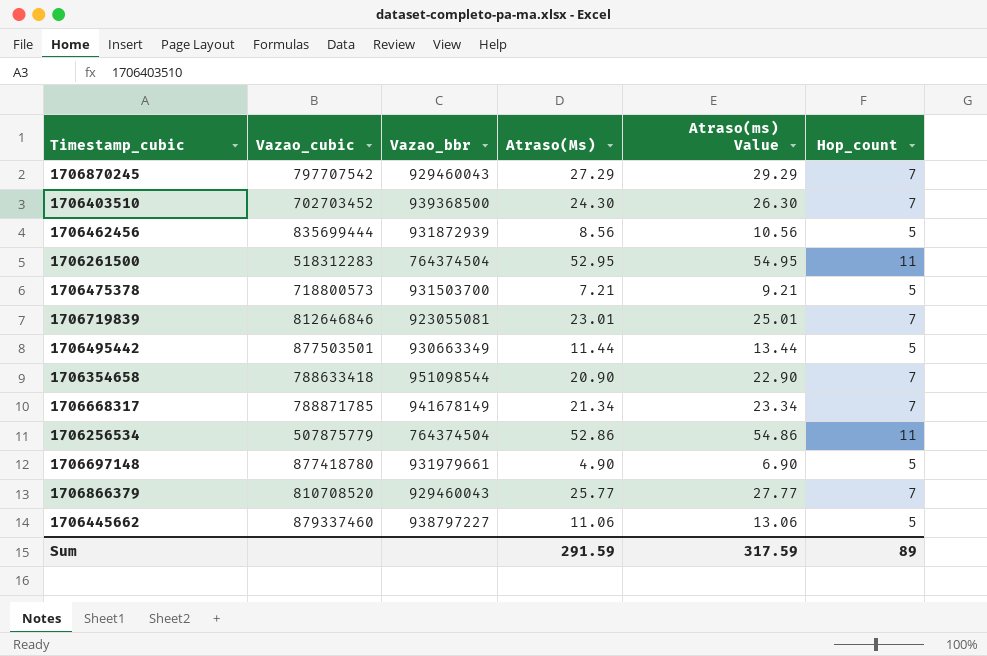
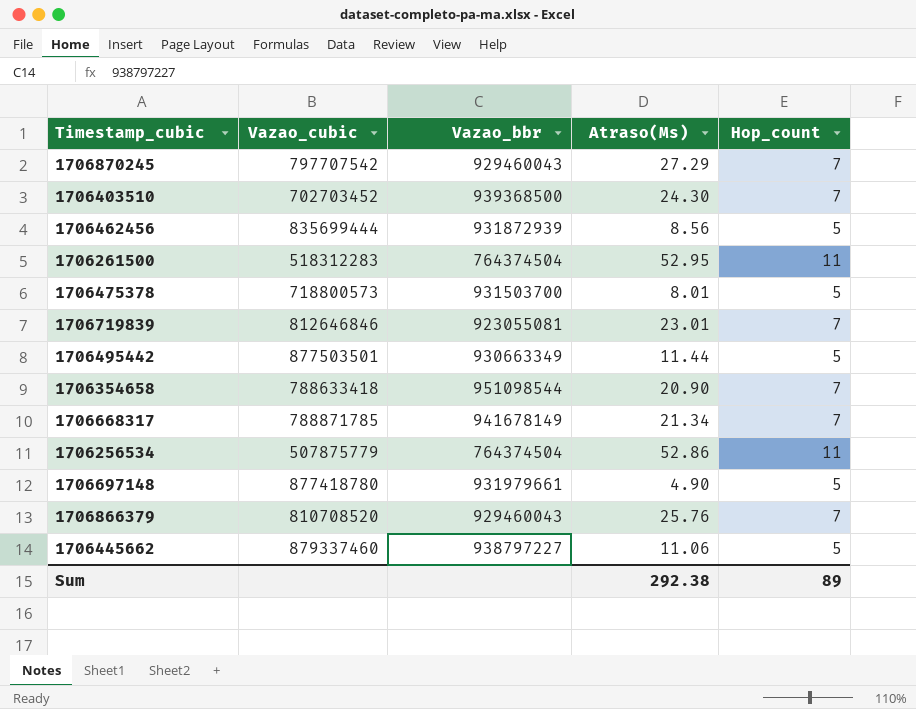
column Atraso(ms) Value | formula: [Atraso(Ms)] + 2 -> none
1706475378 | Atraso(Ms): 7.21 -> 8.01
1706866379 | Atraso(Ms): 25.77 -> 25.76
Sum | Atraso(Ms): 291.59 -> 292.38

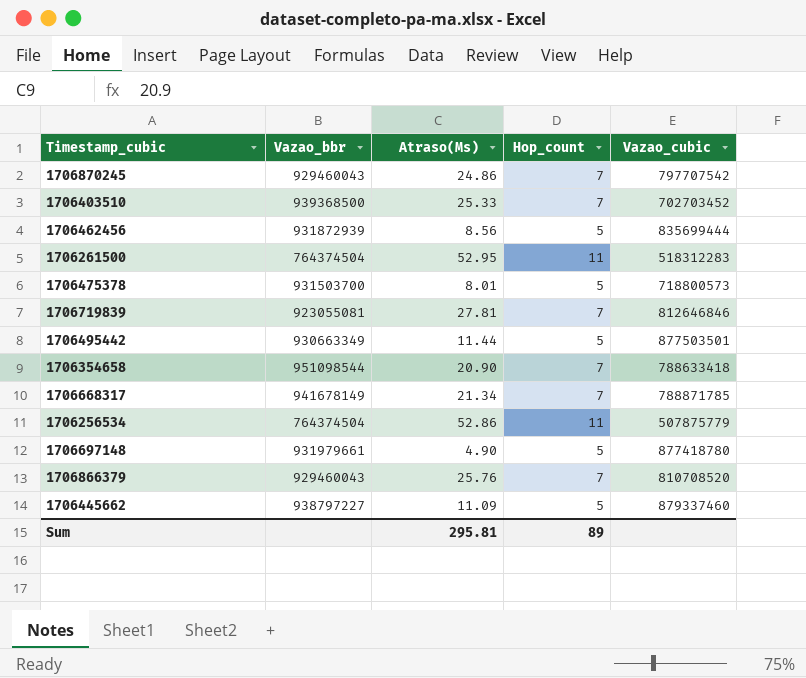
column Vazao_cubic | position: 2 -> 5
1706870245 | Atraso(Ms): 27.29 -> 24.86
1706403510 | Atraso(Ms): 24.30 -> 25.33
1706719839 | Atraso(Ms): 23.01 -> 27.81
1706445662 | Atraso(Ms): 11.06 -> 11.09
Sum | Atraso(Ms): 292.38 -> 295.81

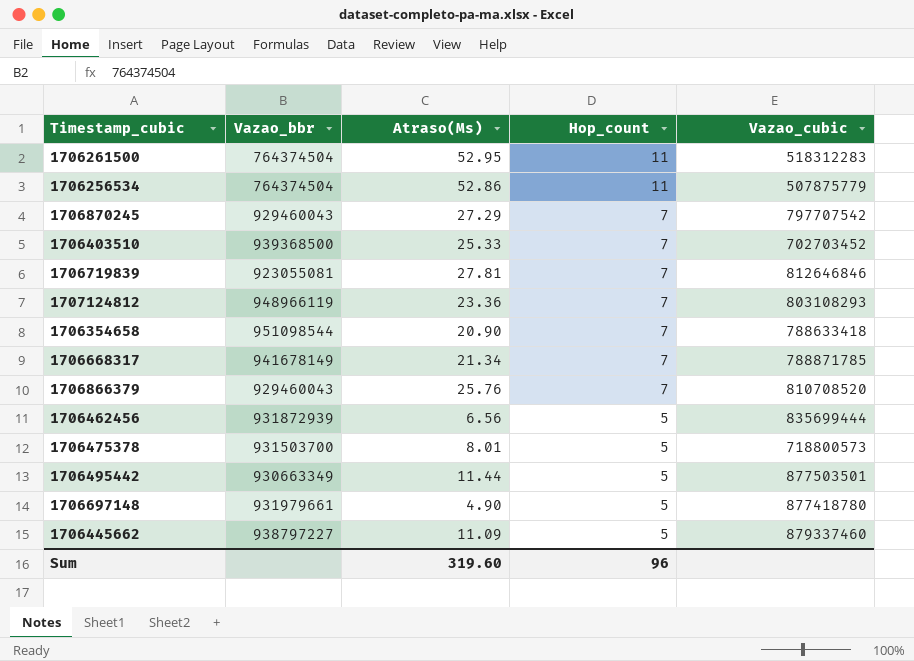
row order: none -> Hop_count descending
1706870245 | Atraso(Ms): 24.86 -> 27.29
row 1707124812: none -> 948966119 | 23.36 | 7 | 803108293
1706462456 | Atraso(Ms): 8.56 -> 6.56
Sum | Atraso(Ms): 295.81 -> 319.60
Sum | Hop_count: 89 -> 96

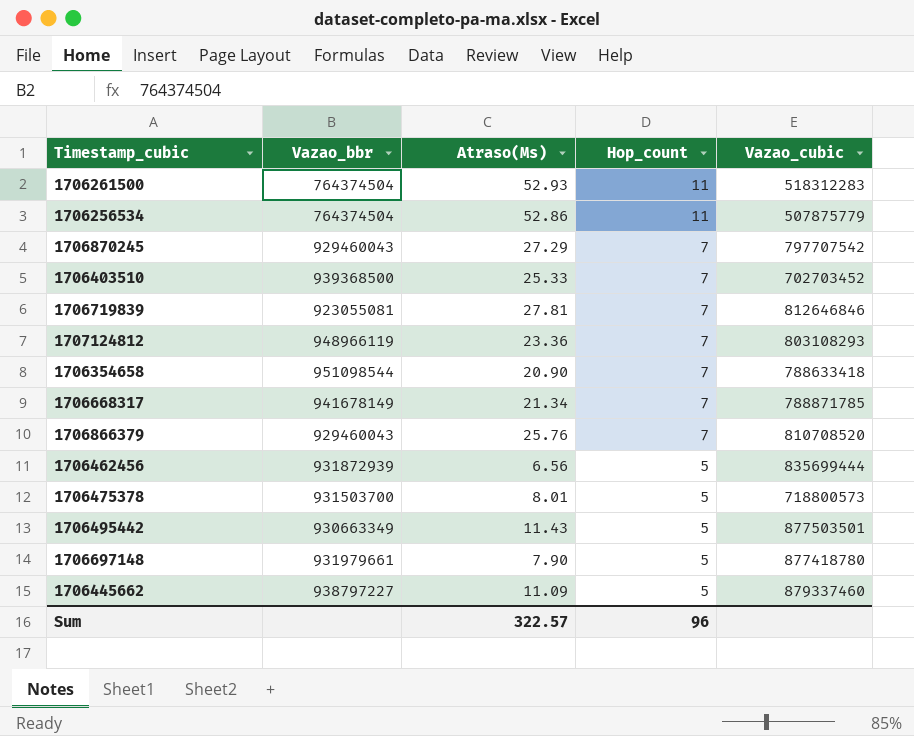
1706261500 | Atraso(Ms): 52.95 -> 52.93
1706495442 | Atraso(Ms): 11.44 -> 11.43
1706697148 | Atraso(Ms): 4.90 -> 7.90
Sum | Atraso(Ms): 319.60 -> 322.57

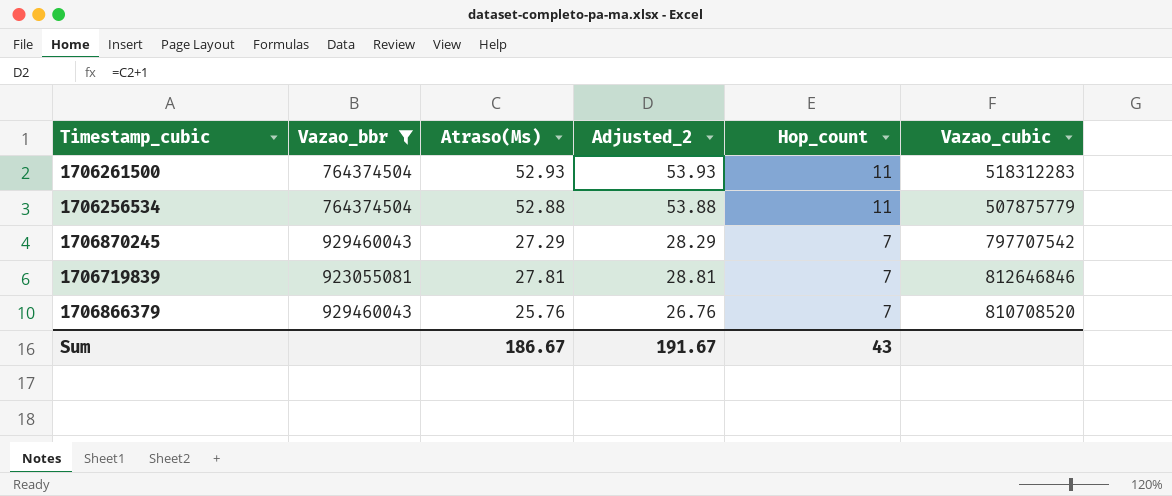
filter: none -> Vazao_bbr <= 929460043
column Adjusted_2 | formula: none -> [Atraso(Ms)] + 1
1706256534 | Atraso(Ms): 52.86 -> 52.88
Sum | Atraso(Ms): 322.57 -> 186.67
Sum | Hop_count: 96 -> 43

